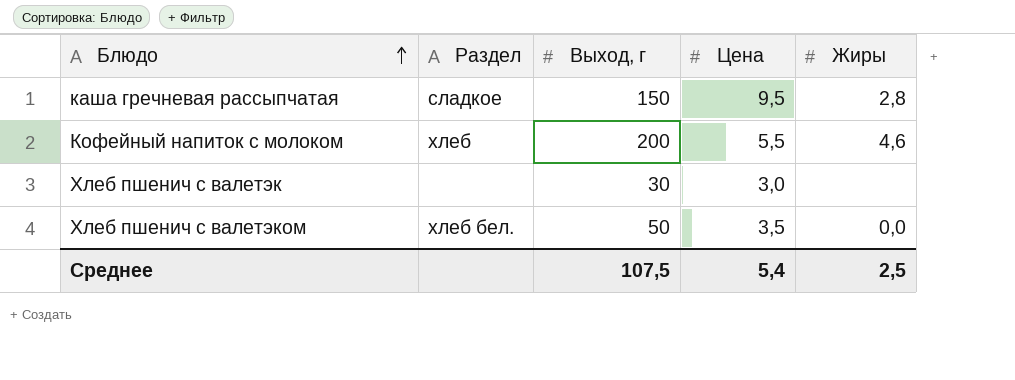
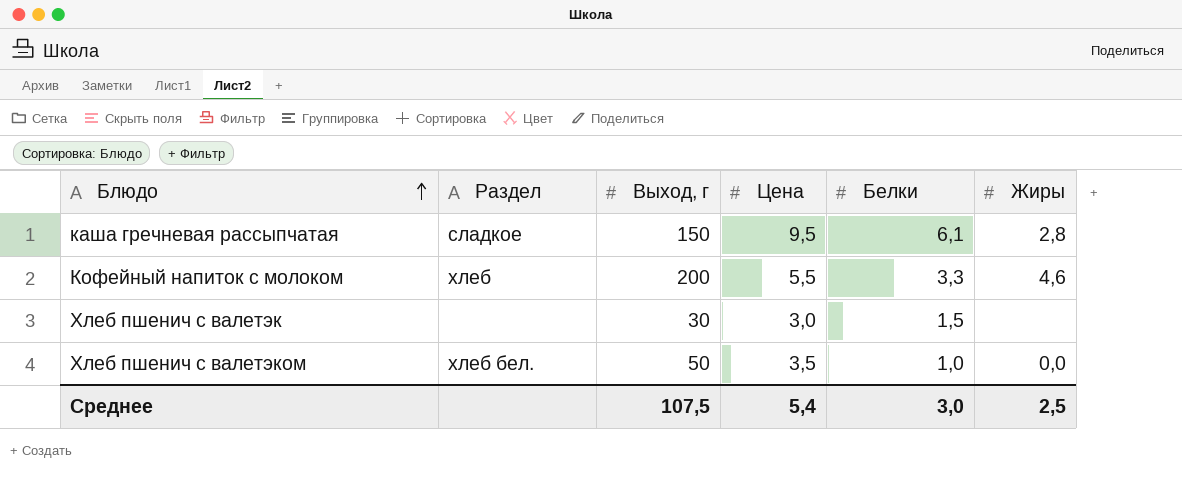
column Белки | position: none -> 5

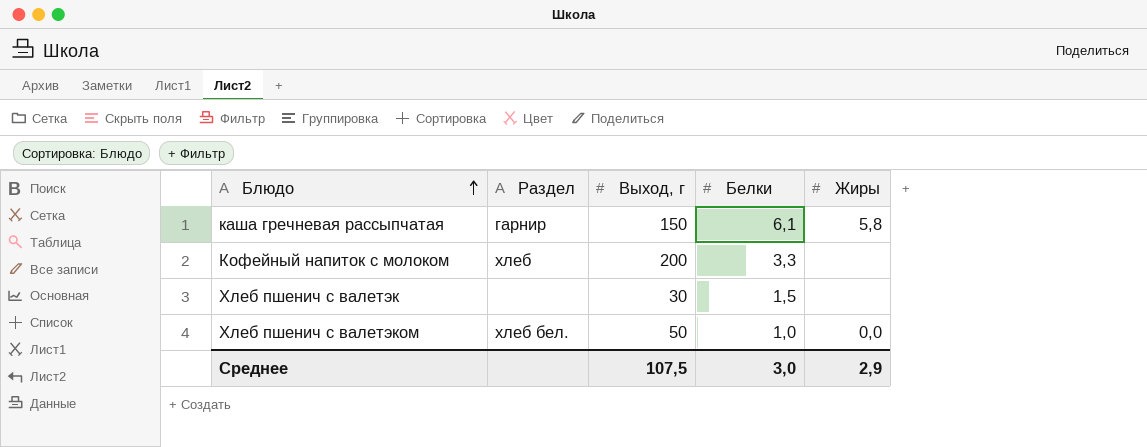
column Цена | position: 4 -> none
каша гречневая рассыпчатая | Раздел: сладкое -> гарнир
каша гречневая рассыпчатая | Жиры: 2,8 -> 5,8
Кофейный напиток с молоком | Жиры: 4,6 -> none
Среднее | Жиры: 2,5 -> 2,9

